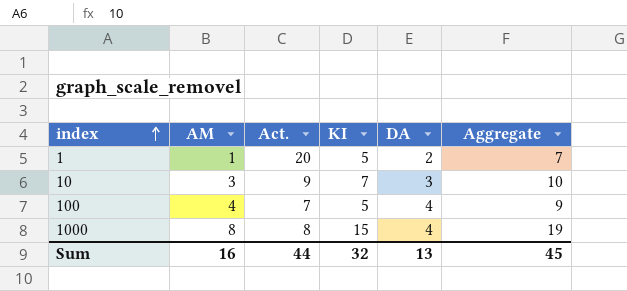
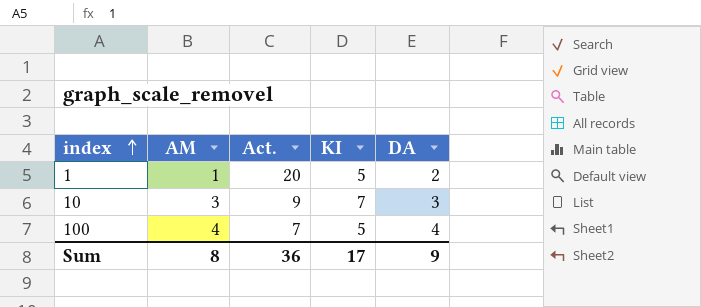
column Aggregate | formula: [KI] + [DA] -> none
row 1000: 8 | 8 | 15 | 4 | 19 -> none
Sum | AM: 16 -> 8
Sum | Act.: 44 -> 36
Sum | KI: 32 -> 17
Sum | DA: 13 -> 9

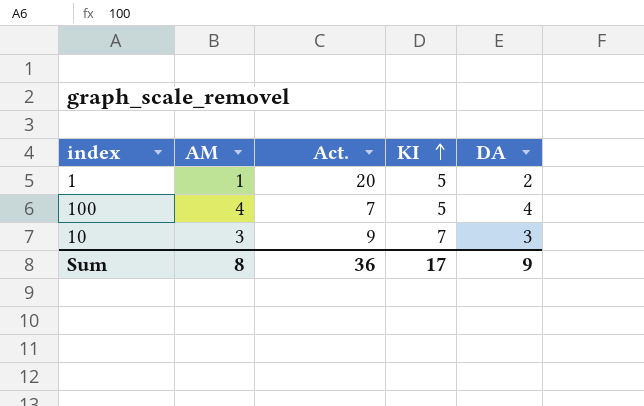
row order: index ascending -> KI ascending

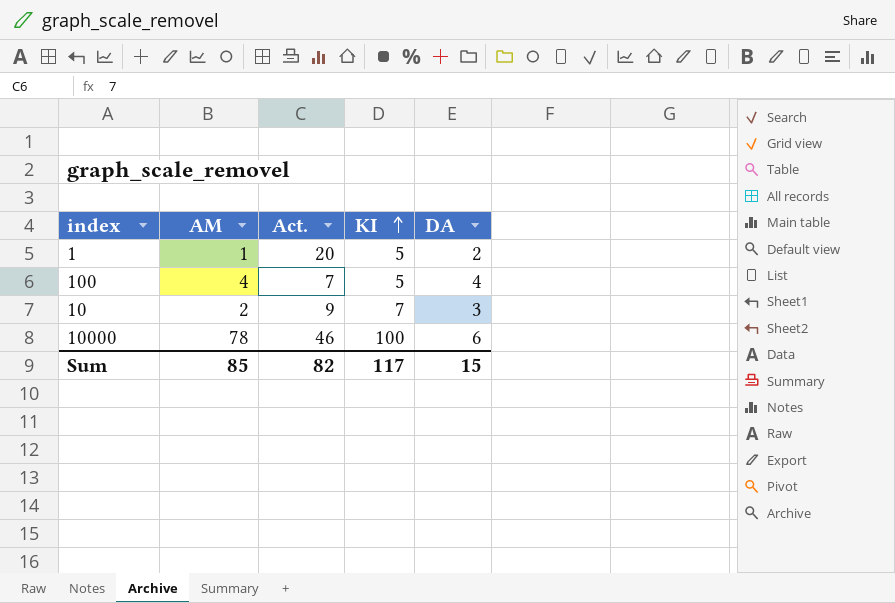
10 | AM: 3 -> 2
row 10000: none -> 78 | 46 | 100 | 6
Sum | AM: 8 -> 85
Sum | Act.: 36 -> 82
Sum | KI: 17 -> 117
Sum | DA: 9 -> 15

